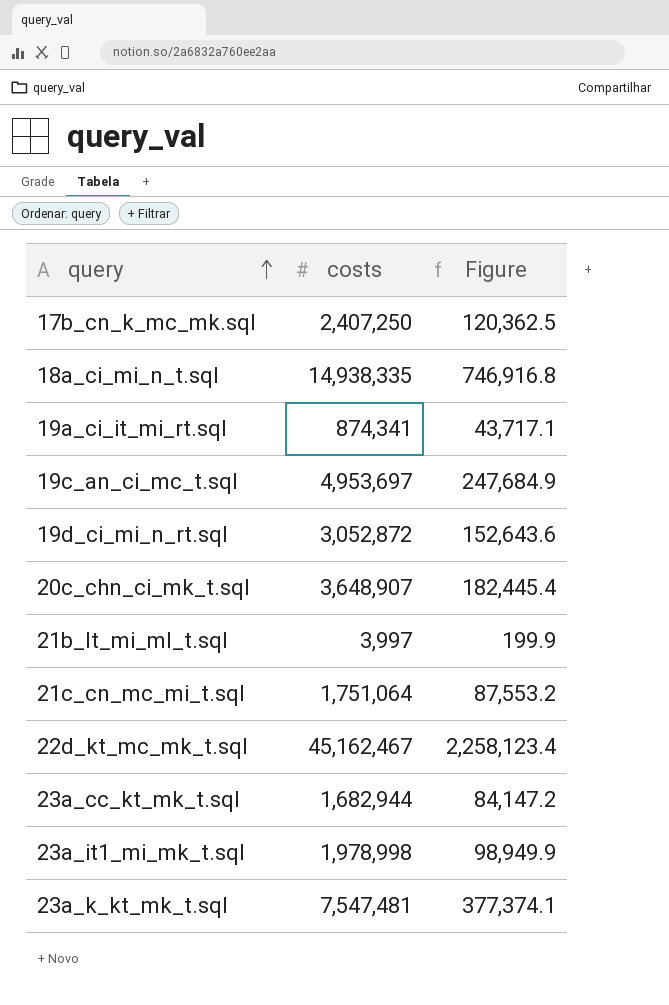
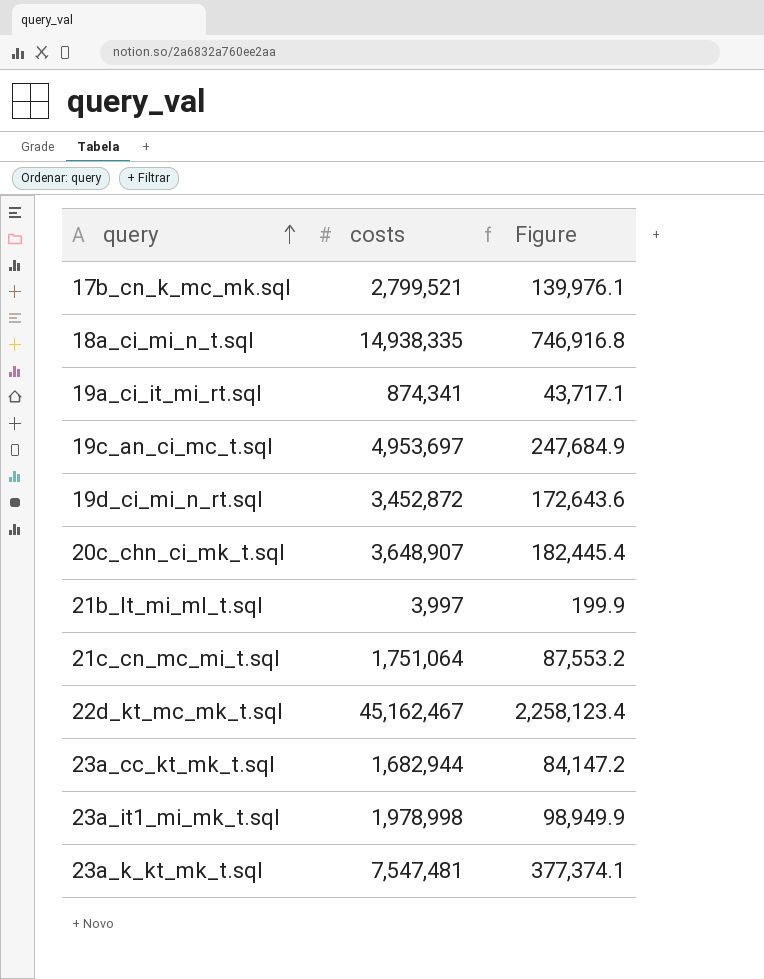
17b_cn_k_mc_mk.sql | costs: 2,407,250 -> 2,799,521
17b_cn_k_mc_mk.sql | Figure: 120,362.5 -> 139,976.1
19d_ci_mi_n_rt.sql | costs: 3,052,872 -> 3,452,872
19d_ci_mi_n_rt.sql | Figure: 152,643.6 -> 172,643.6

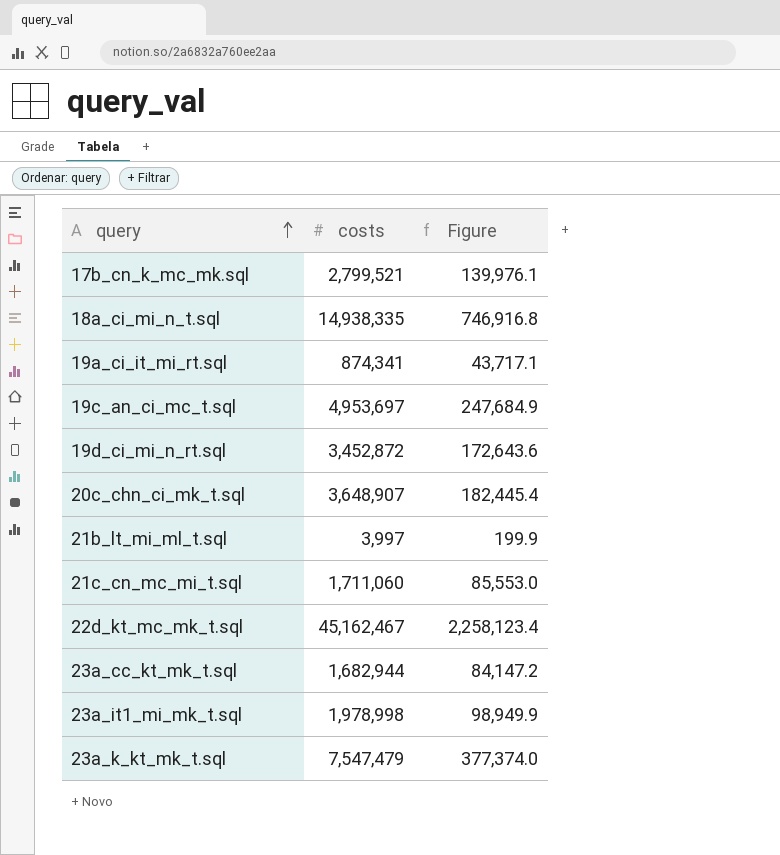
21c_cn_mc_mi_t.sql | costs: 1,751,064 -> 1,711,060
21c_cn_mc_mi_t.sql | Figure: 87,553.2 -> 85,553.0
23a_k_kt_mk_t.sql | costs: 7,547,481 -> 7,547,479
23a_k_kt_mk_t.sql | Figure: 377,374.1 -> 377,374.0

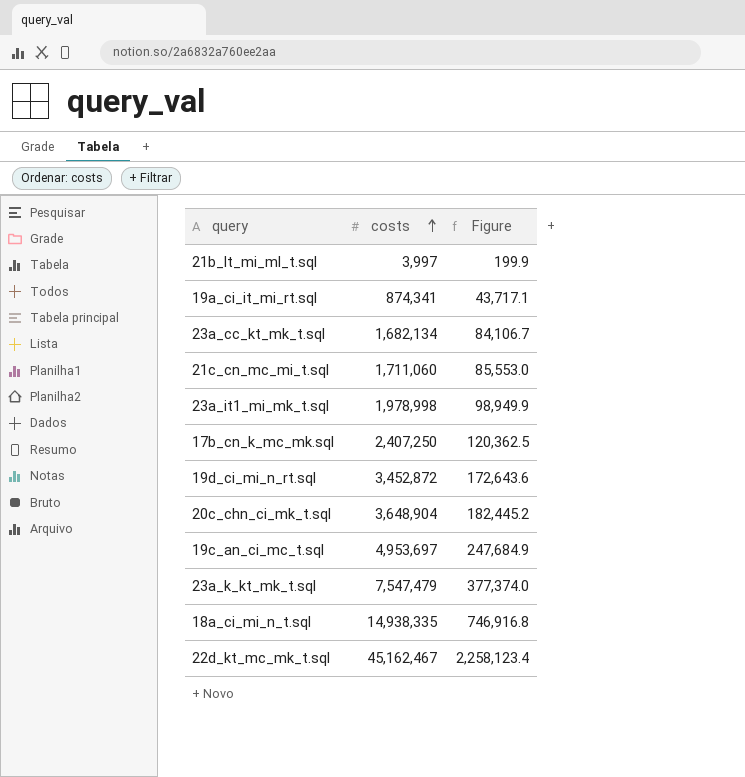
row order: query ascending -> costs ascending
23a_cc_kt_mk_t.sql | costs: 1,682,944 -> 1,682,134
23a_cc_kt_mk_t.sql | Figure: 84,147.2 -> 84,106.7
17b_cn_k_mc_mk.sql | costs: 2,799,521 -> 2,407,250
17b_cn_k_mc_mk.sql | Figure: 139,976.1 -> 120,362.5
20c_chn_ci_mk_t.sql | costs: 3,648,907 -> 3,648,904
20c_chn_ci_mk_t.sql | Figure: 182,445.4 -> 182,445.2

